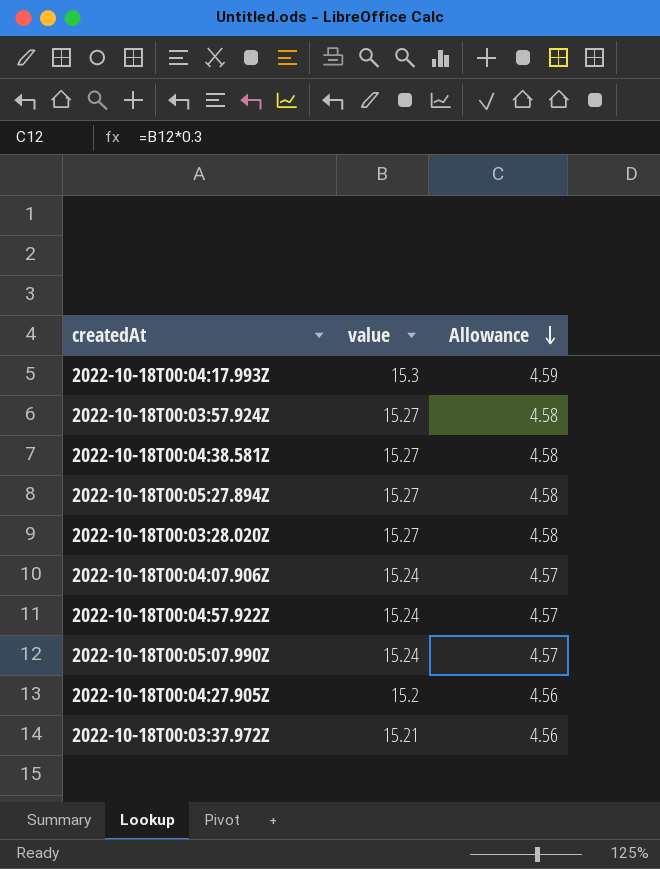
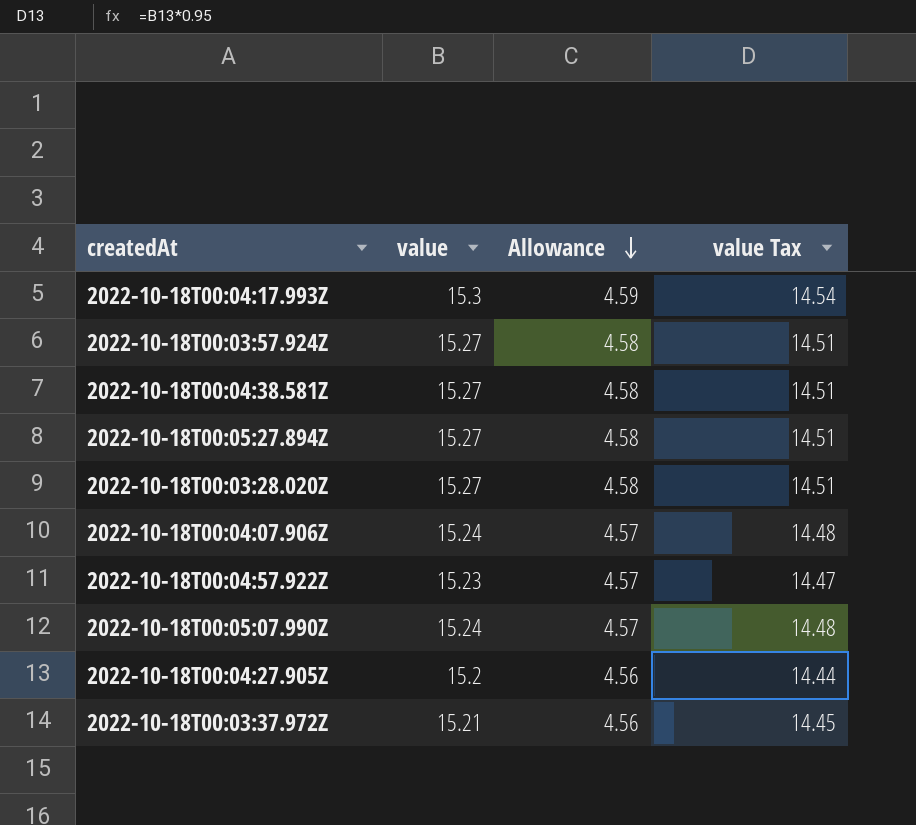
column value Tax | formula: none -> [value] * 0.95
2022-10-18T00:04:57.922Z | value: 15.24 -> 15.23

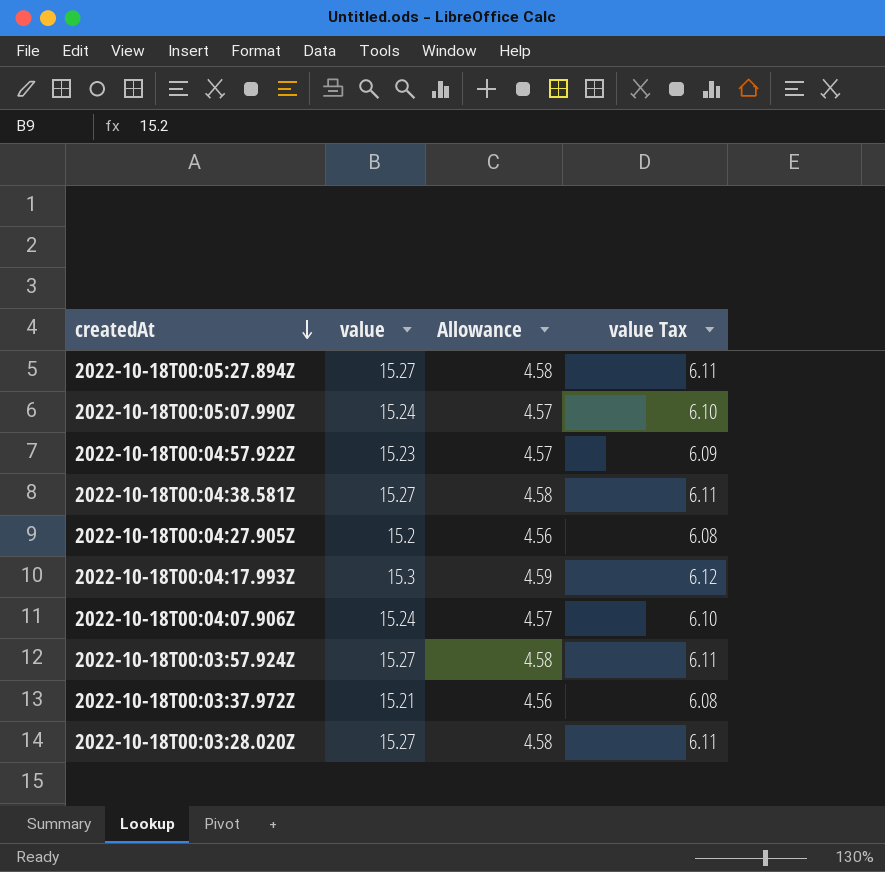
row order: Allowance descending -> createdAt descending
column value Tax | formula: [value] * 0.95 -> [value] * 0.4

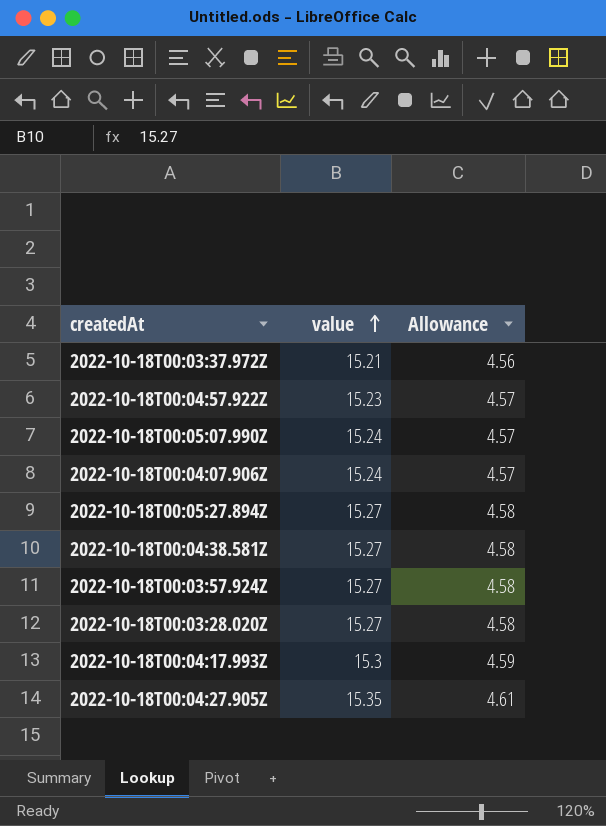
row order: createdAt descending -> value ascending
column value Tax | formula: [value] * 0.4 -> none
2022-10-18T00:04:27.905Z | value: 15.2 -> 15.35
2022-10-18T00:04:27.905Z | Allowance: 4.56 -> 4.61

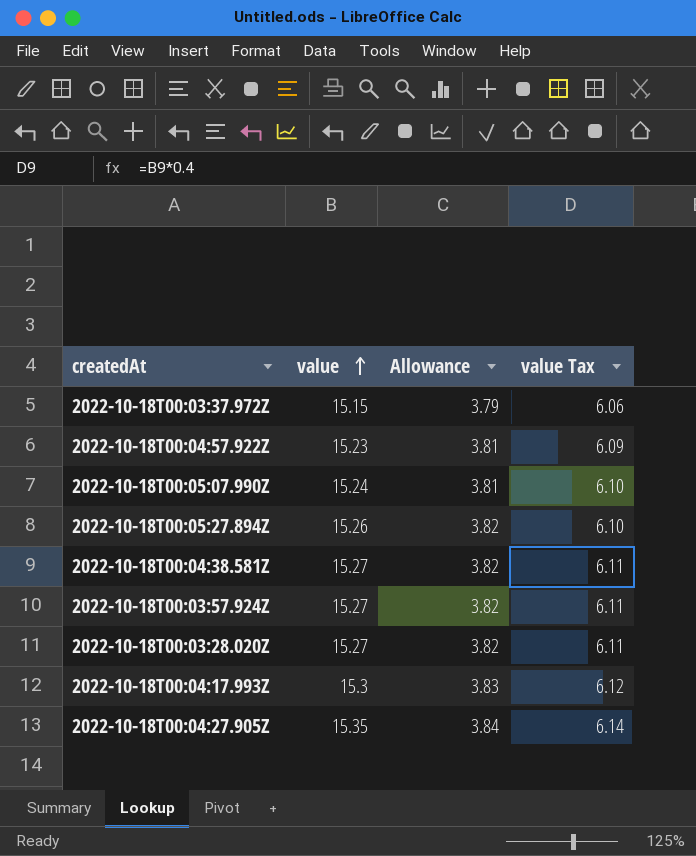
column Allowance | formula: [value] * 0.3 -> [value] * 0.25
column value Tax | formula: none -> [value] * 0.4
row 2022-10-18T00:04:07.906Z: 15.24 | 4.57 -> none
2022-10-18T00:03:37.972Z | value: 15.21 -> 15.15
2022-10-18T00:05:27.894Z | value: 15.27 -> 15.26

